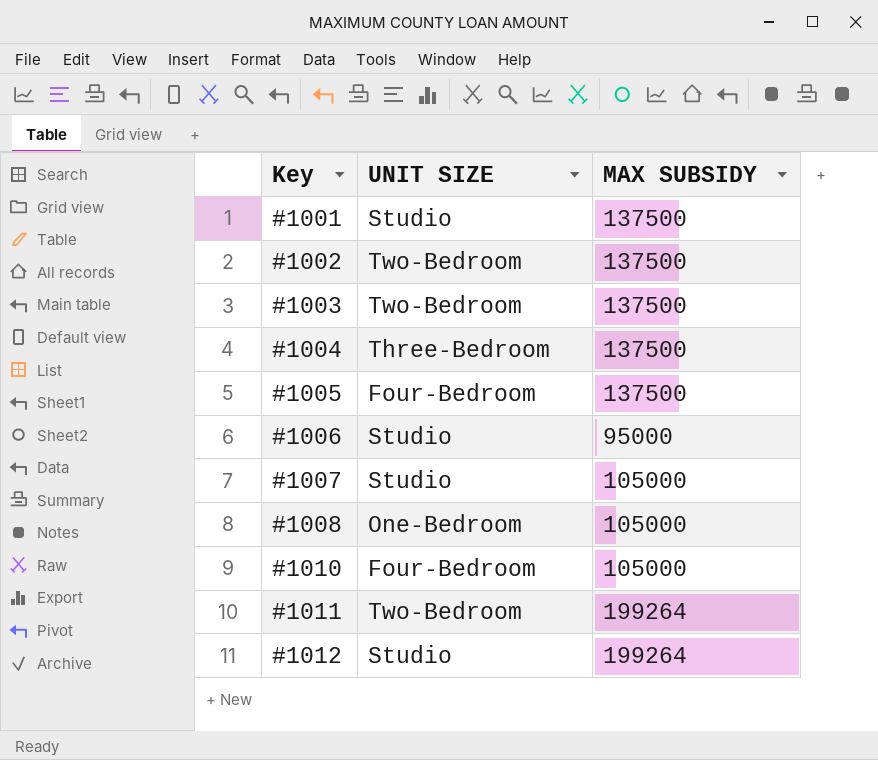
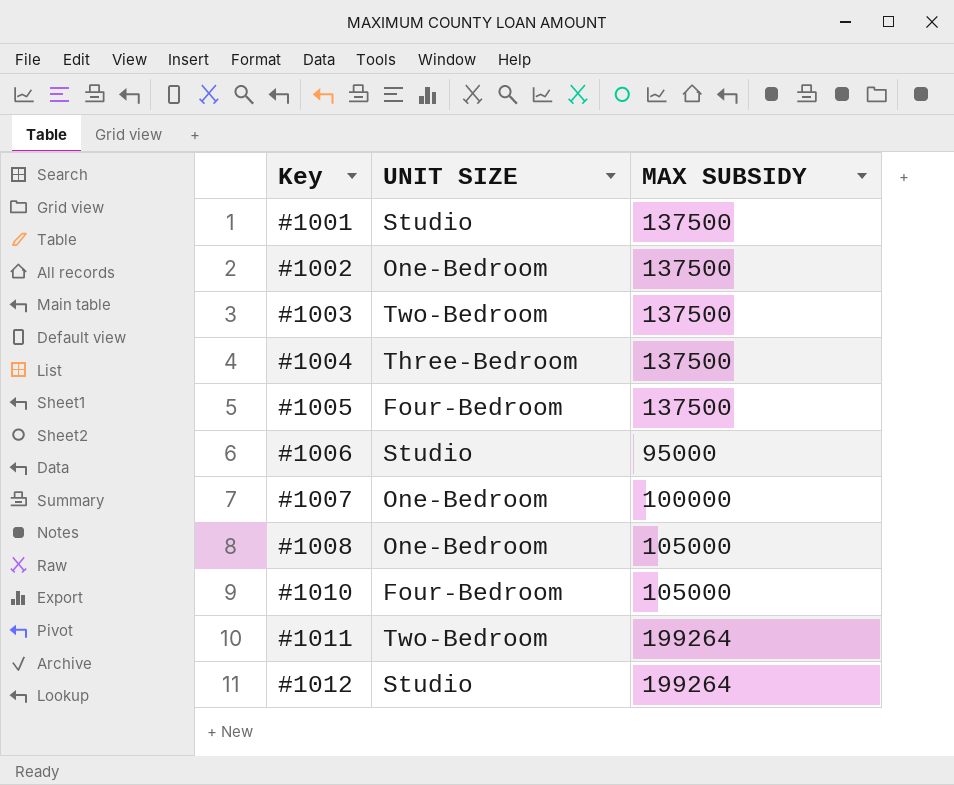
#1002 | UNIT SIZE: Two-Bedroom -> One-Bedroom
#1007 | UNIT SIZE: Studio -> One-Bedroom
#1007 | MAX SUBSIDY: 105000 -> 100000

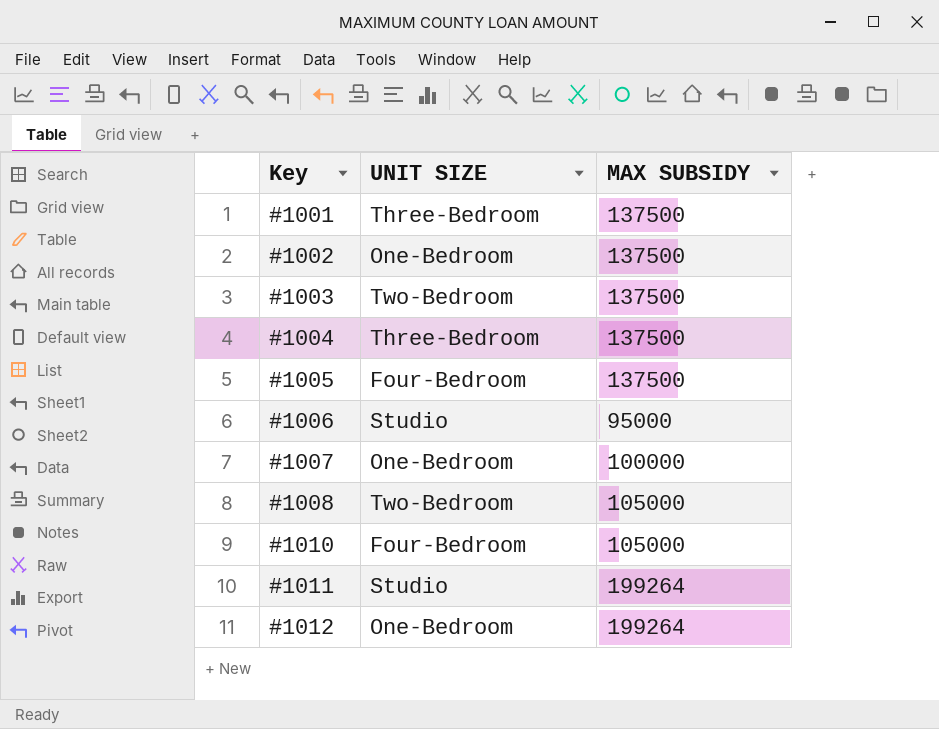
#1001 | UNIT SIZE: Studio -> Three-Bedroom
#1008 | UNIT SIZE: One-Bedroom -> Two-Bedroom
#1011 | UNIT SIZE: Two-Bedroom -> Studio
#1012 | UNIT SIZE: Studio -> One-Bedroom

